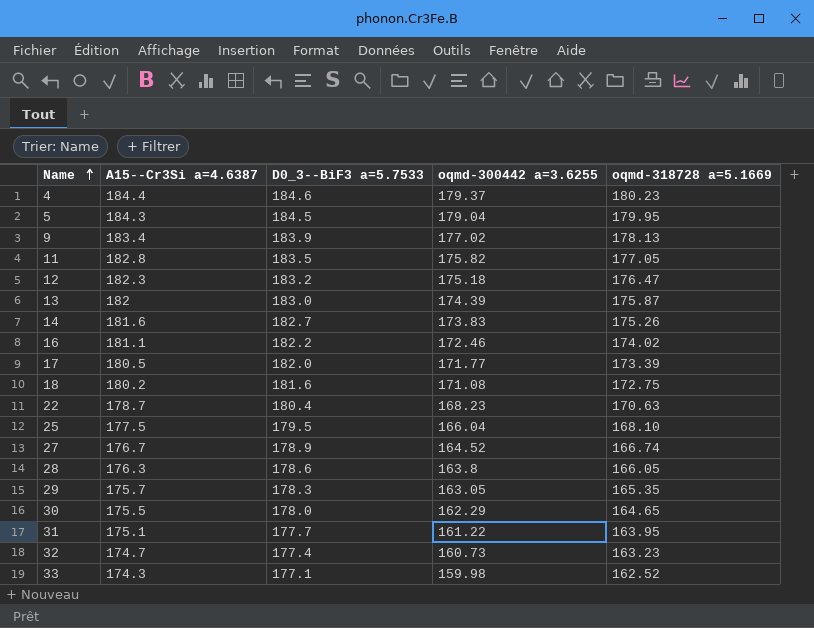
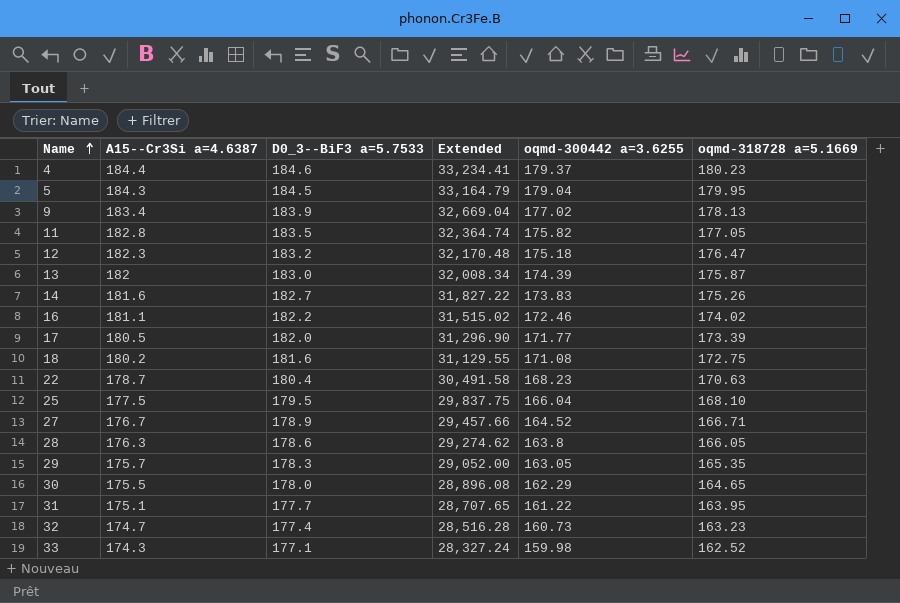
column Extended | formula: none -> [A15--Cr3Si a=4.6387] * [oqmd-318728 a=5.1669]
27 | oqmd-318728 a=5.1669: 166.74 -> 166.71

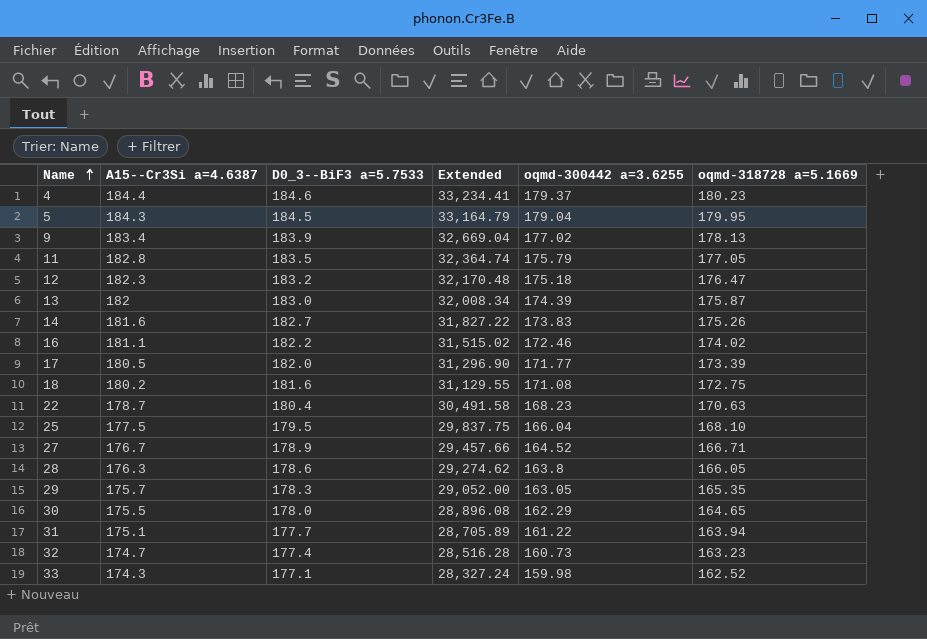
11 | oqmd-300442 a=3.6255: 175.82 -> 175.79
31 | Extended: 28,707.65 -> 28,705.89
31 | oqmd-318728 a=5.1669: 163.95 -> 163.94

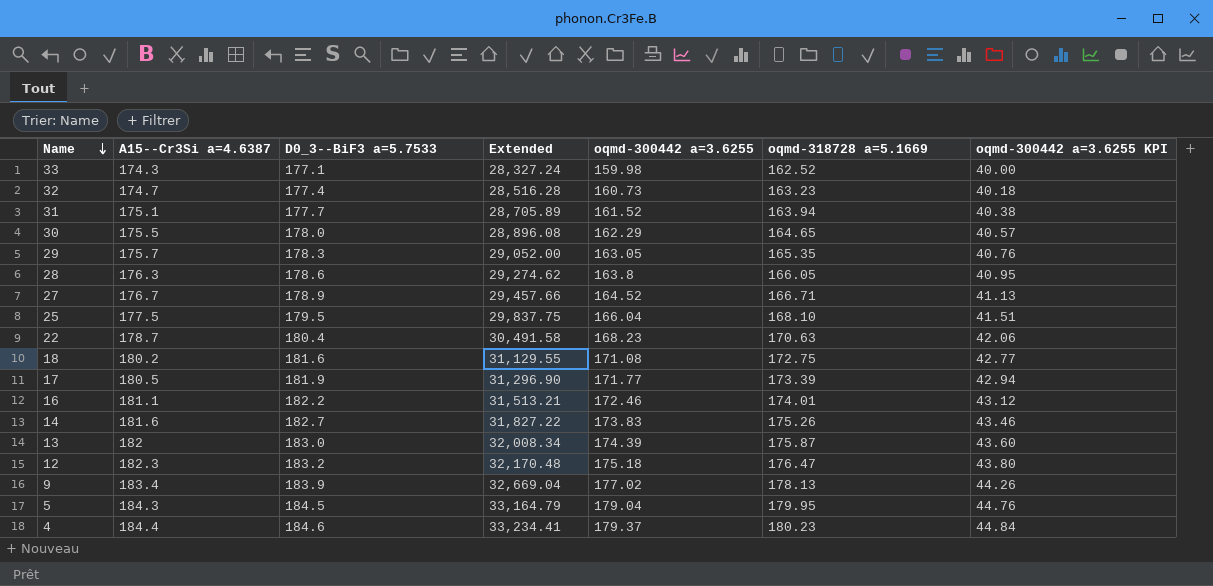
row order: Name ascending -> Name descending
column oqmd-300442 a=3.6255 KPI | formula: none -> [oqmd-300442 a=3.6255] * 0.25
row 11: 182.8 | 183.5 | 32,364.74 | 175.79 | 177.05 -> none
31 | oqmd-300442 a=3.6255: 161.22 -> 161.52
17 | D0_3--BiF3 a=5.7533: 182.0 -> 181.9
16 | Extended: 31,515.02 -> 31,513.21
16 | oqmd-318728 a=5.1669: 174.02 -> 174.01

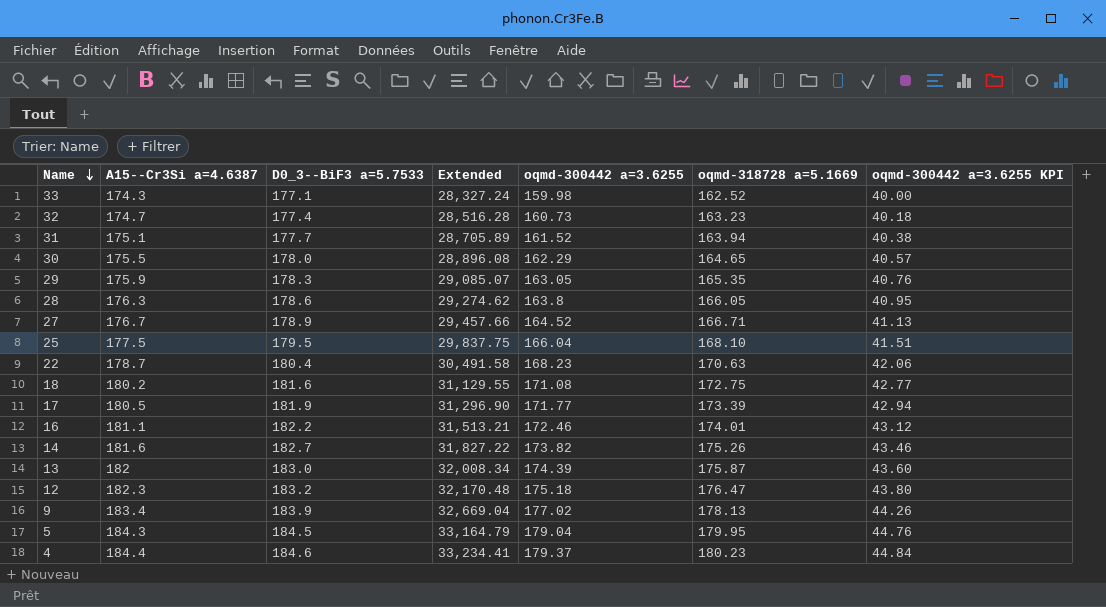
29 | A15--Cr3Si a=4.6387: 175.7 -> 175.9
29 | Extended: 29,052.00 -> 29,085.07
14 | oqmd-300442 a=3.6255: 173.83 -> 173.82

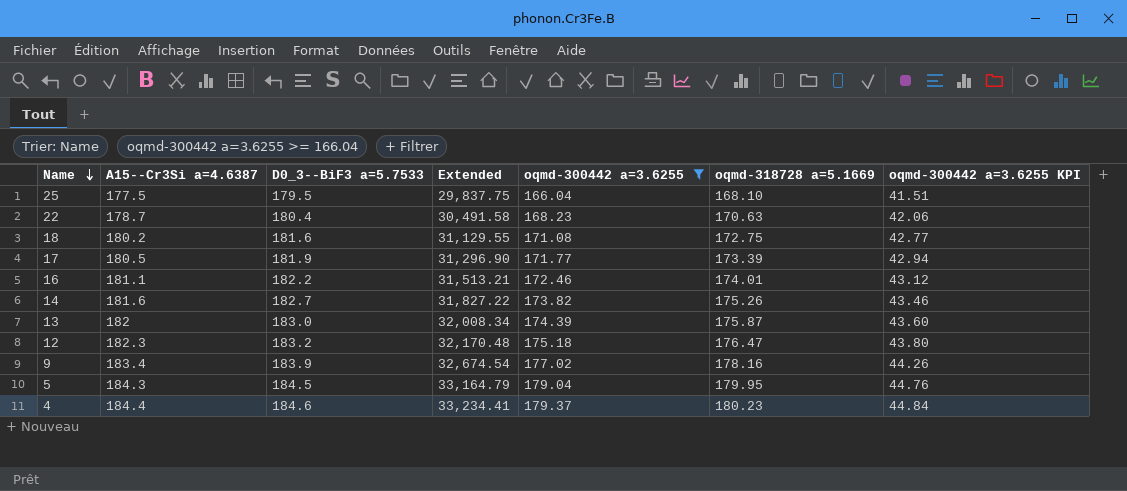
filter: none -> oqmd-300442 a=3.6255 >= 166.04
9 | Extended: 32,669.04 -> 32,674.54
9 | oqmd-318728 a=5.1669: 178.13 -> 178.16

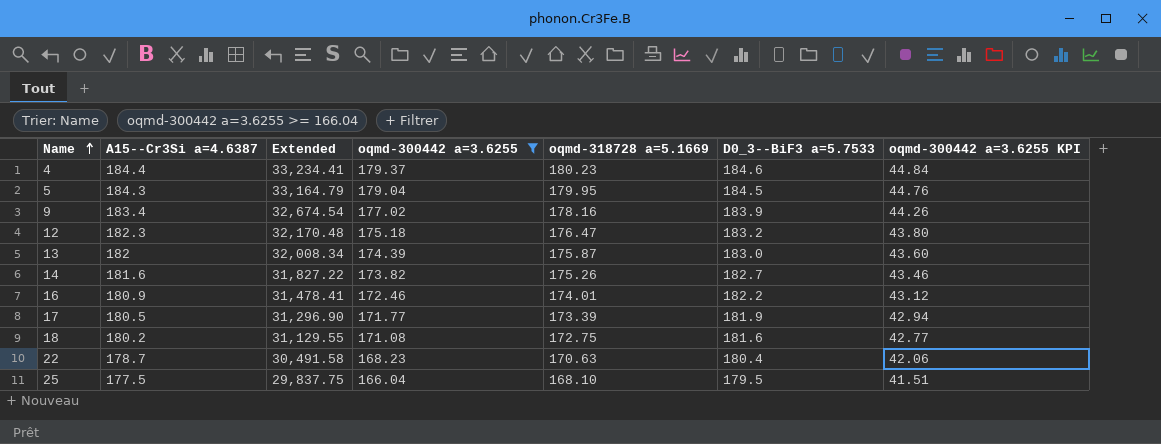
row order: Name descending -> Name ascending
column D0_3--BiF3 a=5.7533 | position: 3 -> 6
16 | A15--Cr3Si a=4.6387: 181.1 -> 180.9
16 | Extended: 31,513.21 -> 31,478.41

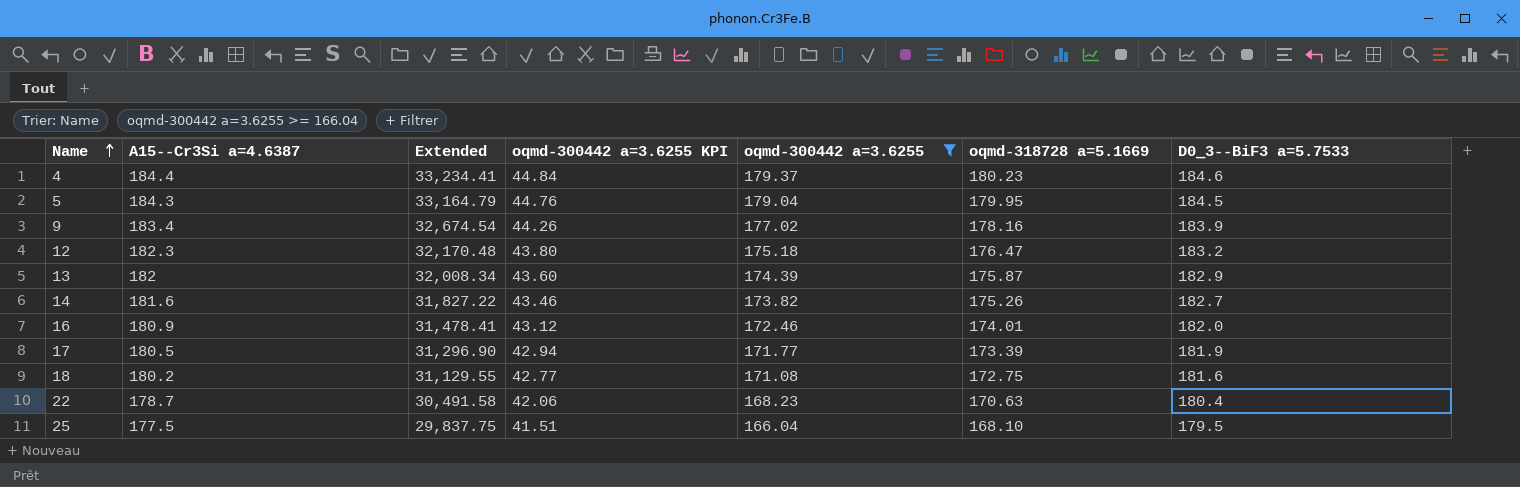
column oqmd-300442 a=3.6255 KPI | position: 7 -> 4
13 | D0_3--BiF3 a=5.7533: 183.0 -> 182.9
16 | D0_3--BiF3 a=5.7533: 182.2 -> 182.0

